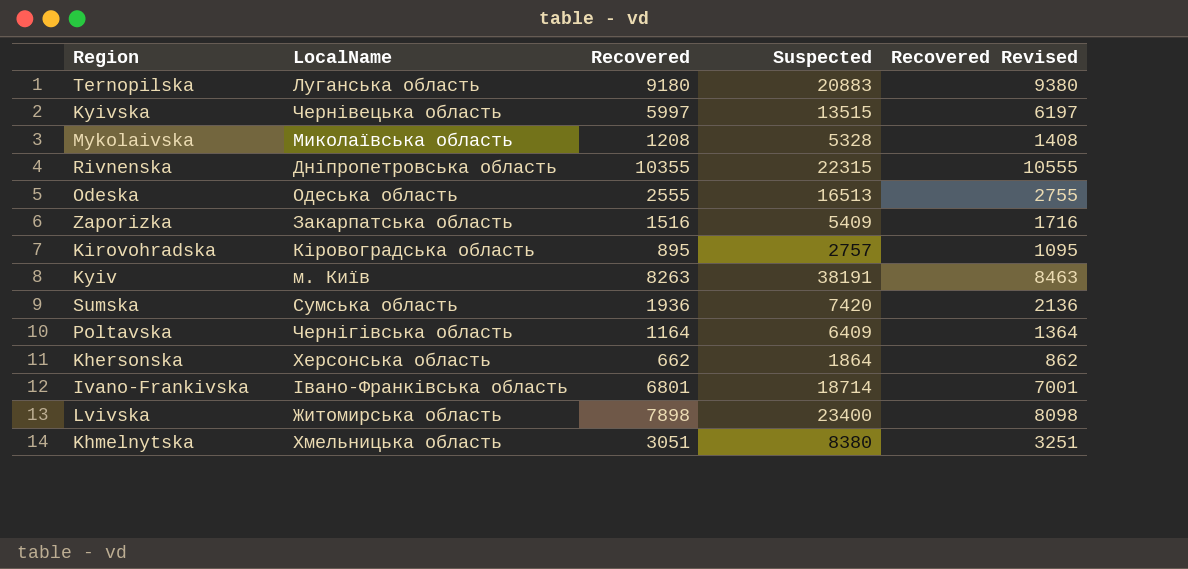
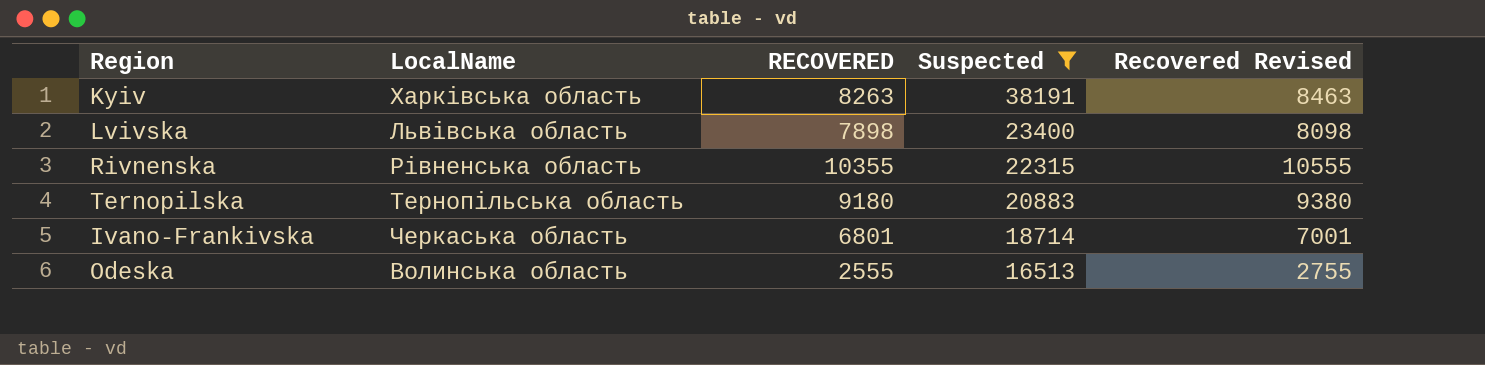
filter: none -> Suspected >= 16513
row order: none -> Suspected descending
column name: Recovered -> RECOVERED
Kyiv | LocalName: м. Київ -> Харківська область
Lvivska | LocalName: Житомирська область -> Львівська область
Rivnenska | LocalName: Дніпропетровська область -> Рівненська область
Ternopilska | LocalName: Луганська область -> Тернопільська область
Ivano-Frankivska | LocalName: Івано-Франківська область -> Черкаська область
Odeska | LocalName: Одеська область -> Волинська область

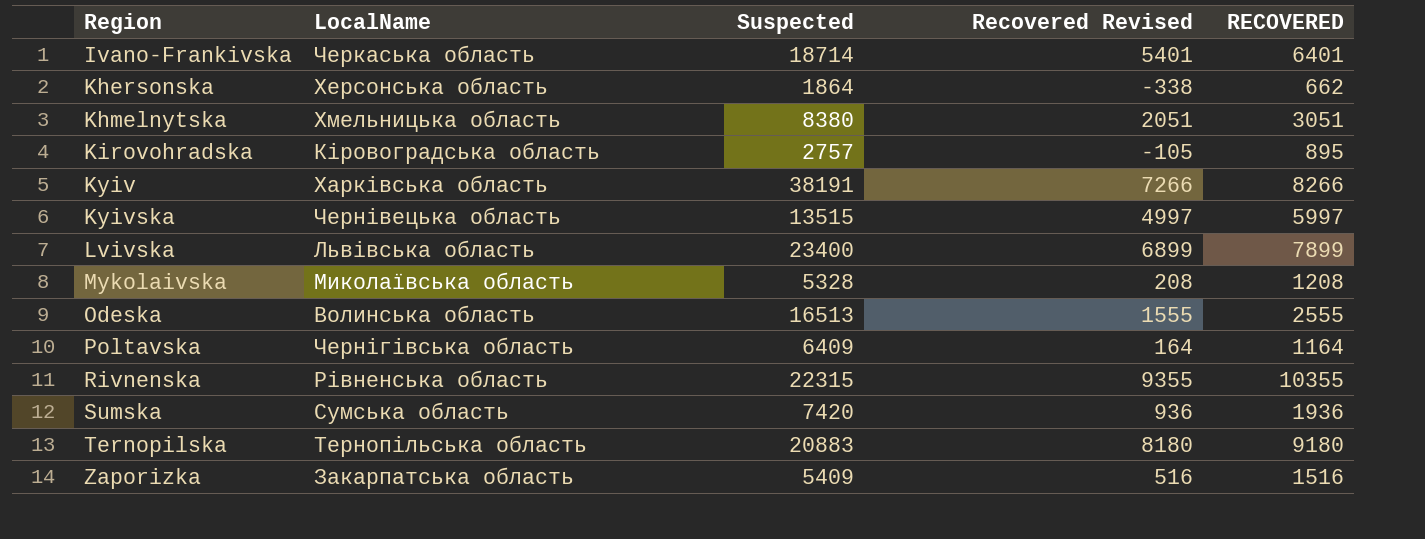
filter: Suspected >= 16513 -> none
row order: Suspected descending -> Region ascending
column Recovered Revised | formula: [RECOVERED] + 200 -> [RECOVERED] - 1000
column RECOVERED | position: 3 -> 5
Ivano-Frankivska | RECOVERED: 6801 -> 6401
Kyiv | RECOVERED: 8263 -> 8266
Lvivska | RECOVERED: 7898 -> 7899

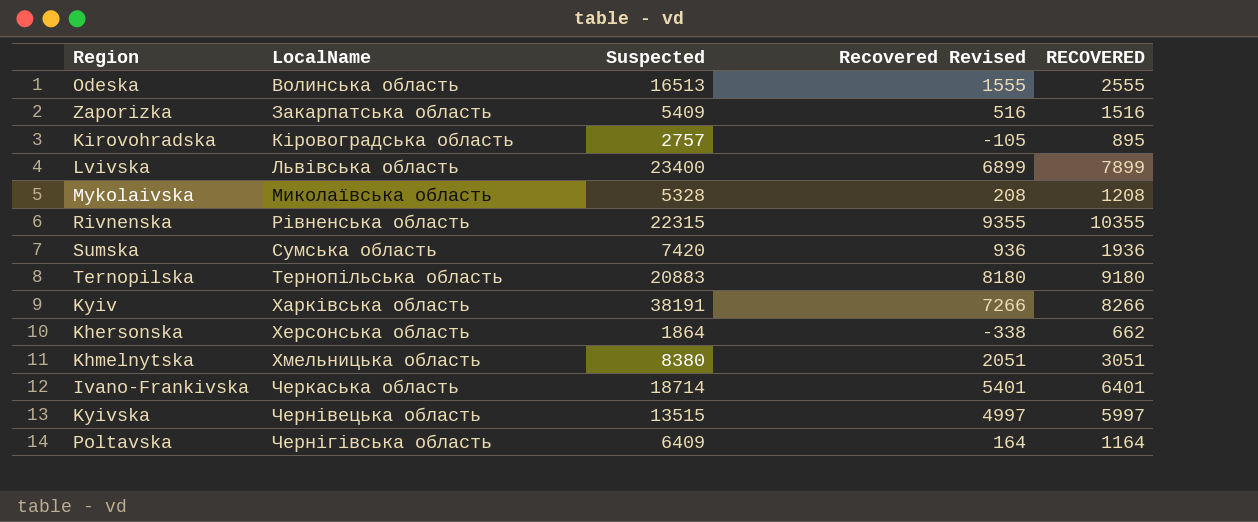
row order: Region ascending -> LocalName ascending

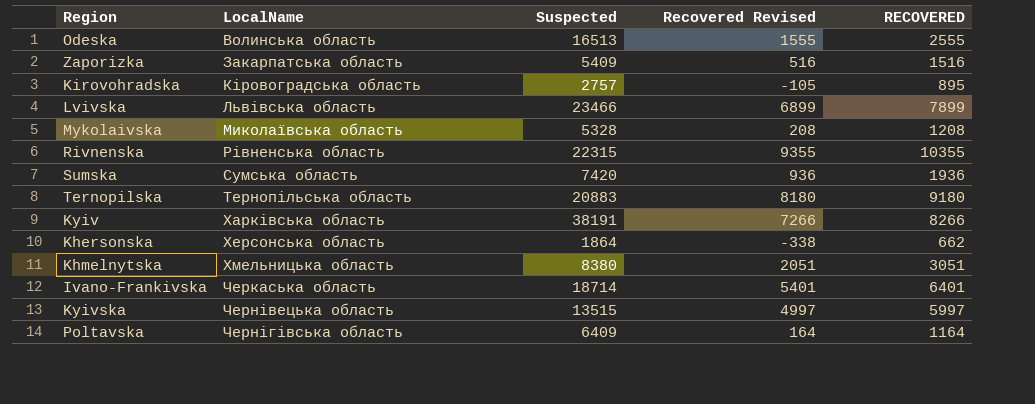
Lvivska | Suspected: 23400 -> 23466

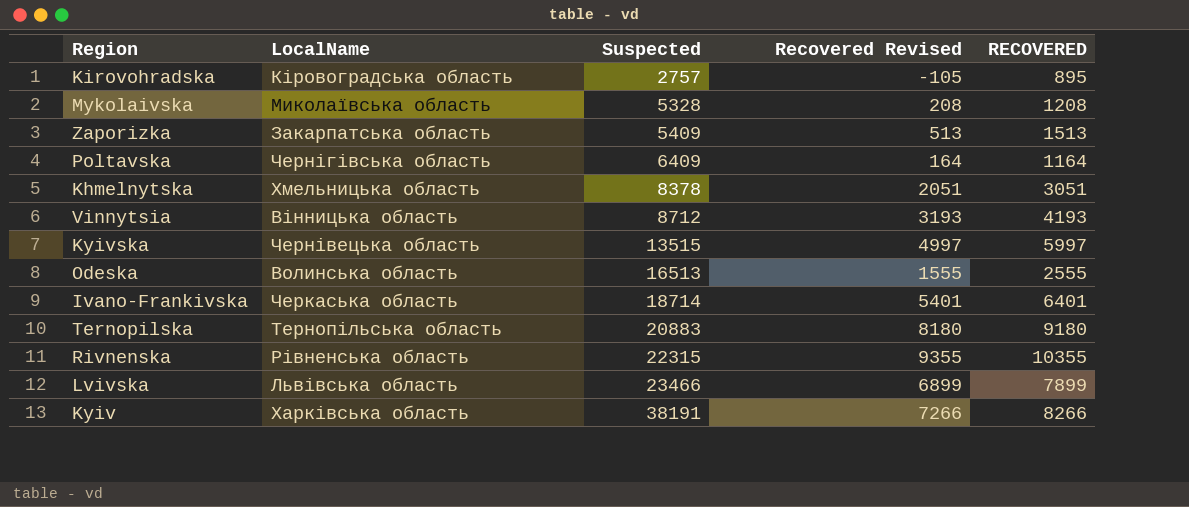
row order: LocalName ascending -> Suspected ascending
row Sumska: Сумська область | 7420 | 936 | 1936 -> none
row Khersonska: Херсонська область | 1864 | -338 | 662 -> none
Zaporizka | Recovered Revised: 516 -> 513
Zaporizka | RECOVERED: 1516 -> 1513
Khmelnytska | Suspected: 8380 -> 8378
row Vinnytsia: none -> Вінницька область | 8712 | 3193 | 4193

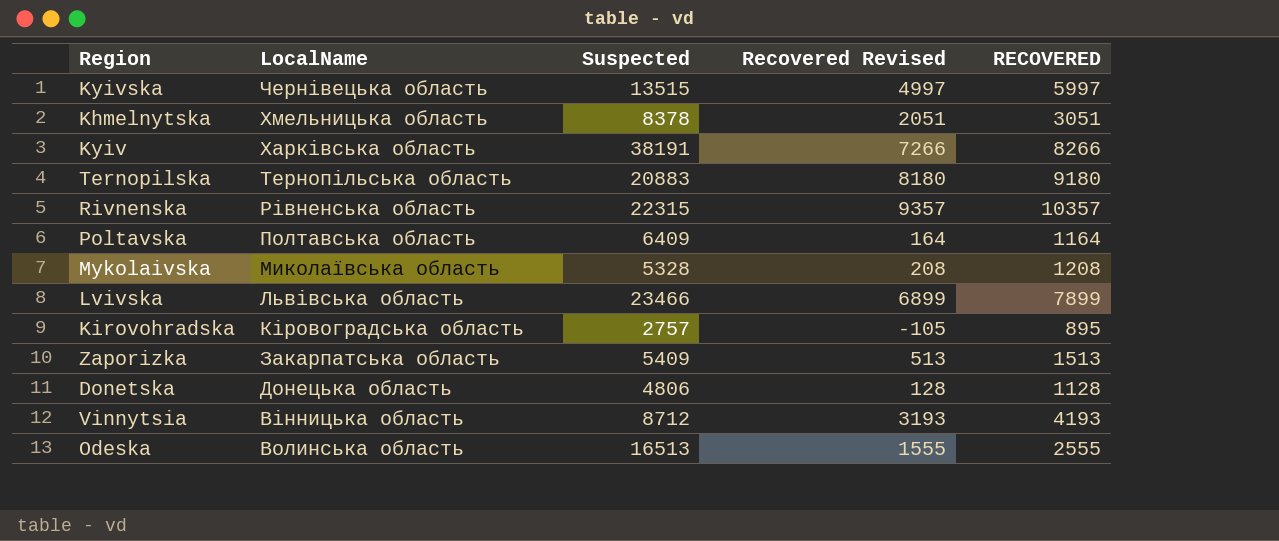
row order: Suspected ascending -> LocalName descending
row Ivano-Frankivska: Черкаська область | 18714 | 5401 | 6401 -> none
Rivnenska | Recovered Revised: 9355 -> 9357
Rivnenska | RECOVERED: 10355 -> 10357
Poltavska | LocalName: Чернігівська область -> Полтавська область
row Donetska: none -> Донецька область | 4806 | 128 | 1128

